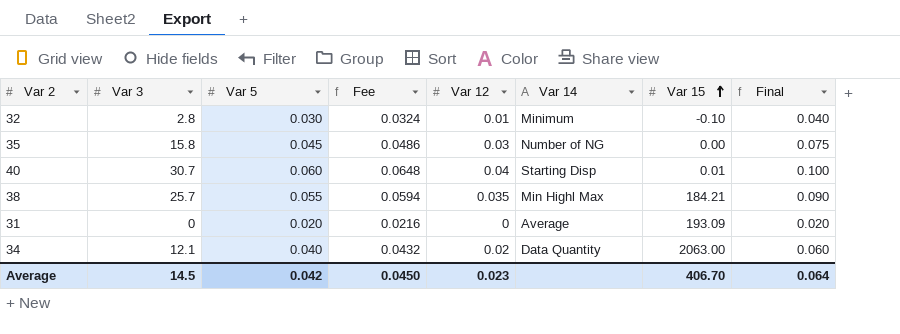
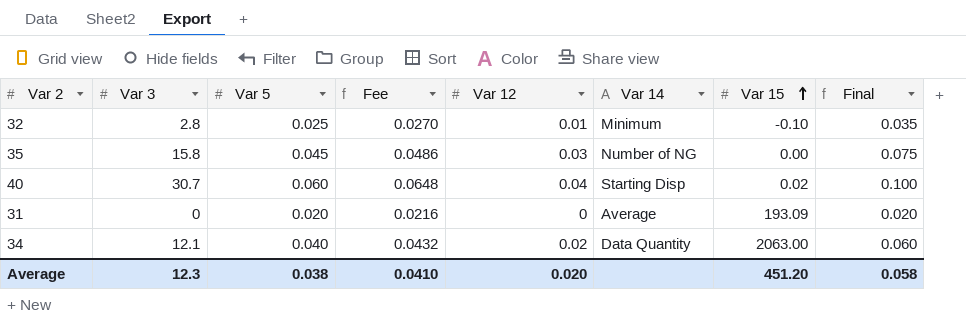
row 38: 25.7 | 0.055 | 0.0594 | 0.035 | Min Highl Max | 184.21 | 0.090 -> none
32 | Var 5: 0.030 -> 0.025
32 | Fee: 0.0324 -> 0.0270
32 | Final: 0.040 -> 0.035
40 | Var 15: 0.01 -> 0.02
Average | Var 3: 14.5 -> 12.3
Average | Var 5: 0.042 -> 0.038
Average | Fee: 0.0450 -> 0.0410
Average | Var 12: 0.023 -> 0.020
Average | Var 15: 406.70 -> 451.20
Average | Final: 0.064 -> 0.058

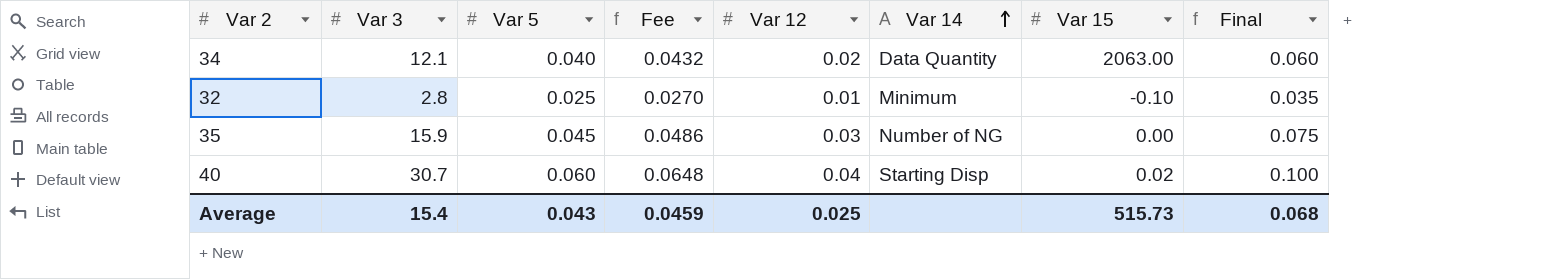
row order: Var 15 ascending -> Var 14 ascending
row 31: 0 | 0.020 | 0.0216 | 0 | Average | 193.09 | 0.020 -> none
35 | Var 3: 15.8 -> 15.9
Average | Var 3: 12.3 -> 15.4
Average | Var 5: 0.038 -> 0.043
Average | Fee: 0.0410 -> 0.0459
Average | Var 12: 0.020 -> 0.025
Average | Var 15: 451.20 -> 515.73
Average | Final: 0.058 -> 0.068

